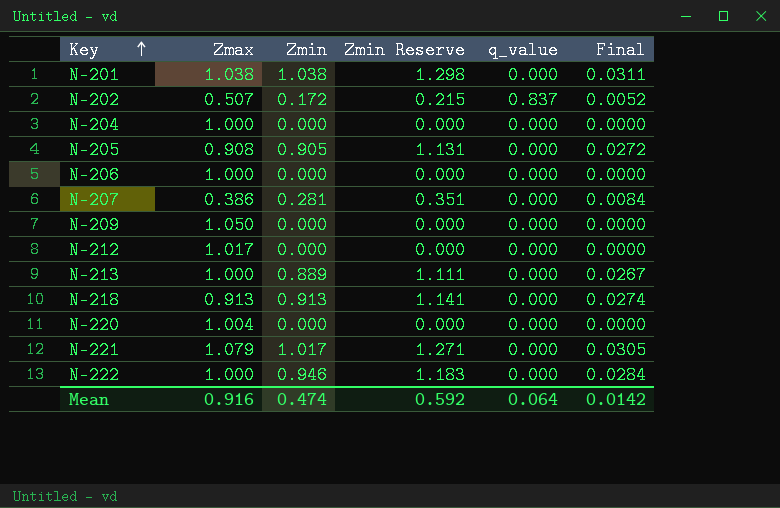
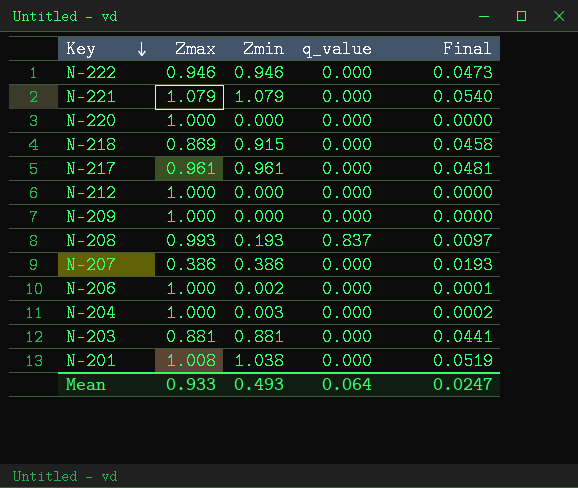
row order: Key ascending -> Key descending
column Zmin Reserve | formula: [Zmin] * 1.25 -> none
column Final | formula: [Zmin] * 0.03 -> [Zmin] * 0.05
row N-202: 0.507 | 0.172 | 0.215 | 0.837 | 0.0052 -> none
row N-205: 0.908 | 0.905 | 1.131 | 0.000 | 0.0272 -> none
row N-213: 1.000 | 0.889 | 1.111 | 0.000 | 0.0267 -> none
N-222 | Zmax: 1.000 -> 0.946
N-221 | Zmin: 1.017 -> 1.079
N-220 | Zmax: 1.004 -> 1.000
N-218 | Zmax: 0.913 -> 0.869
N-218 | Zmin: 0.913 -> 0.915
row N-217: none -> 0.961 | 0.961 | 0.000 | 0.0481
N-212 | Zmax: 1.017 -> 1.000
N-209 | Zmax: 1.050 -> 1.000
row N-208: none -> 0.993 | 0.193 | 0.837 | 0.0097
N-207 | Zmin: 0.281 -> 0.386
N-206 | Zmin: 0.000 -> 0.002
N-204 | Zmin: 0.000 -> 0.003
row N-203: none -> 0.881 | 0.881 | 0.000 | 0.0441
N-201 | Zmax: 1.038 -> 1.008
Mean | Zmax: 0.916 -> 0.933
Mean | Zmin: 0.474 -> 0.493
Mean | Final: 0.0142 -> 0.0247

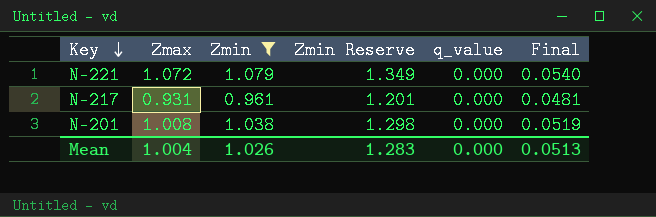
filter: none -> Zmin >= 0.961
column Zmin Reserve | formula: none -> [Zmin] * 1.25
N-221 | Zmax: 1.079 -> 1.072
N-217 | Zmax: 0.961 -> 0.931
Mean | Zmax: 0.933 -> 1.004
Mean | Zmin: 0.493 -> 1.026
Mean | q_value: 0.064 -> 0.000
Mean | Final: 0.0247 -> 0.0513

